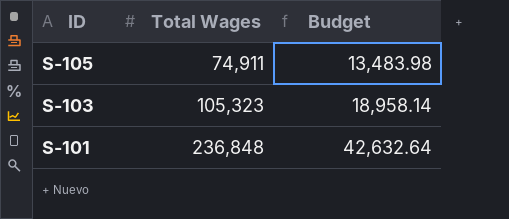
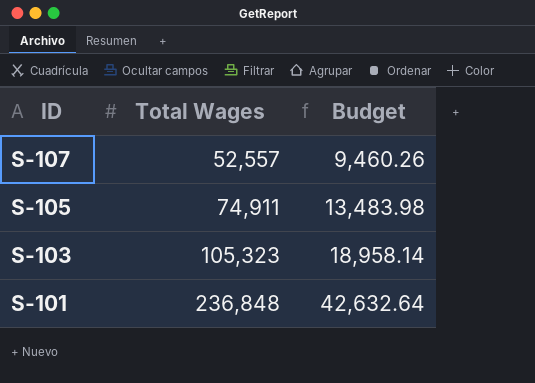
row S-107: none -> 52,557 | 9,460.26

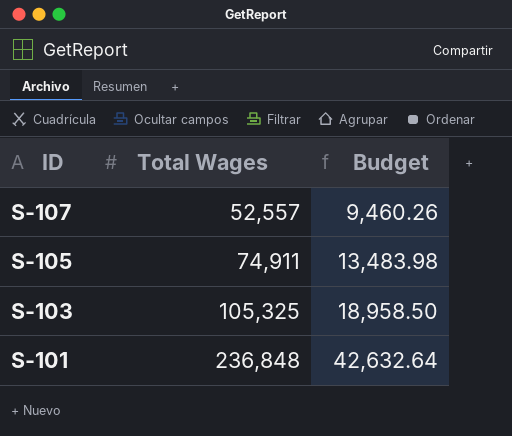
S-103 | Total Wages: 105,323 -> 105,325
S-103 | Budget: 18,958.14 -> 18,958.50

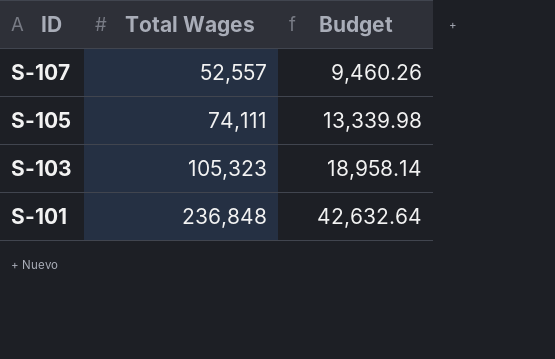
S-105 | Total Wages: 74,911 -> 74,111
S-105 | Budget: 13,483.98 -> 13,339.98
S-103 | Total Wages: 105,325 -> 105,323
S-103 | Budget: 18,958.50 -> 18,958.14

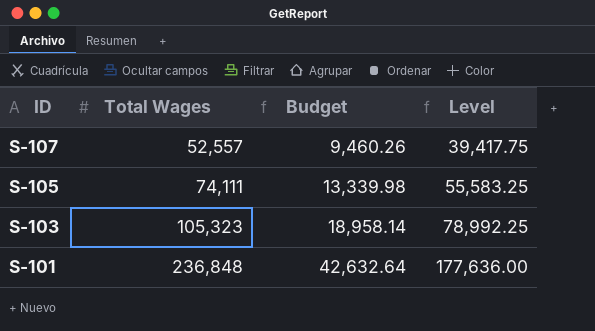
column Level | formula: none -> [Total Wages] * 0.75

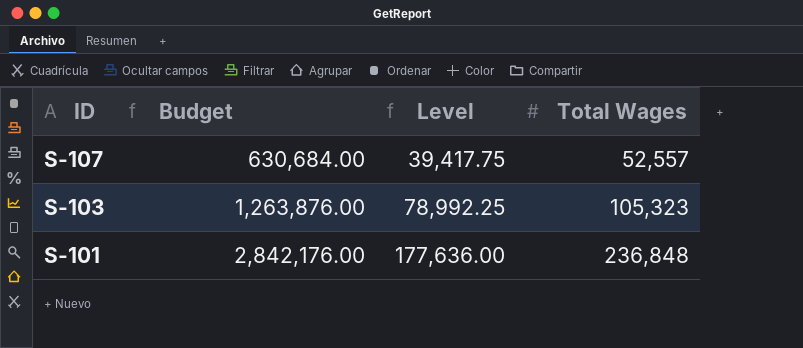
column Budget | formula: [Total Wages] * 0.18 -> [Total Wages] * 12
column Total Wages | position: 2 -> 4
row S-105: 74,111 | 13,339.98 | 55,583.25 -> none

